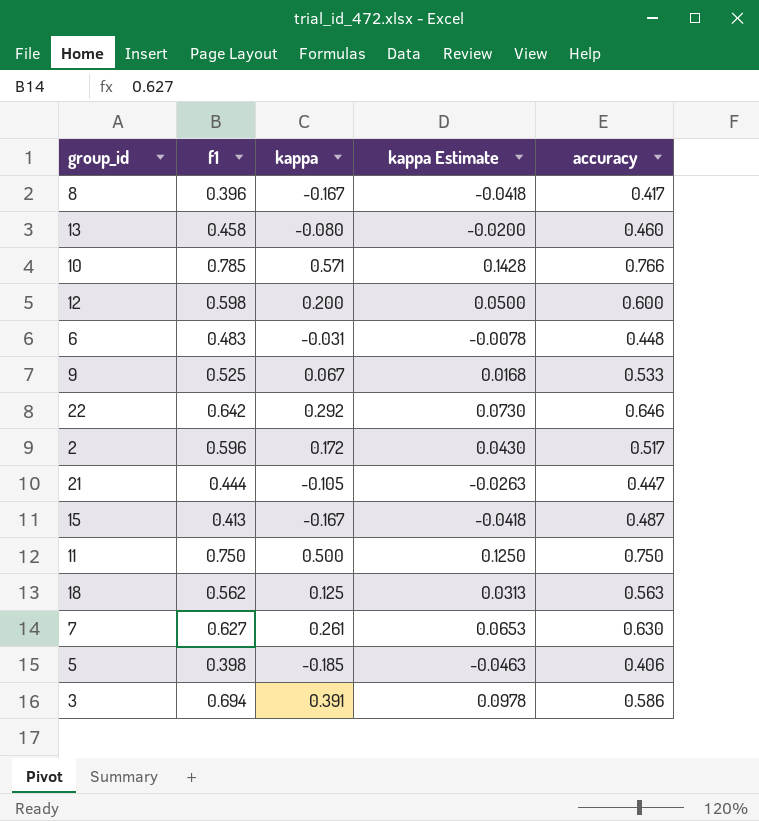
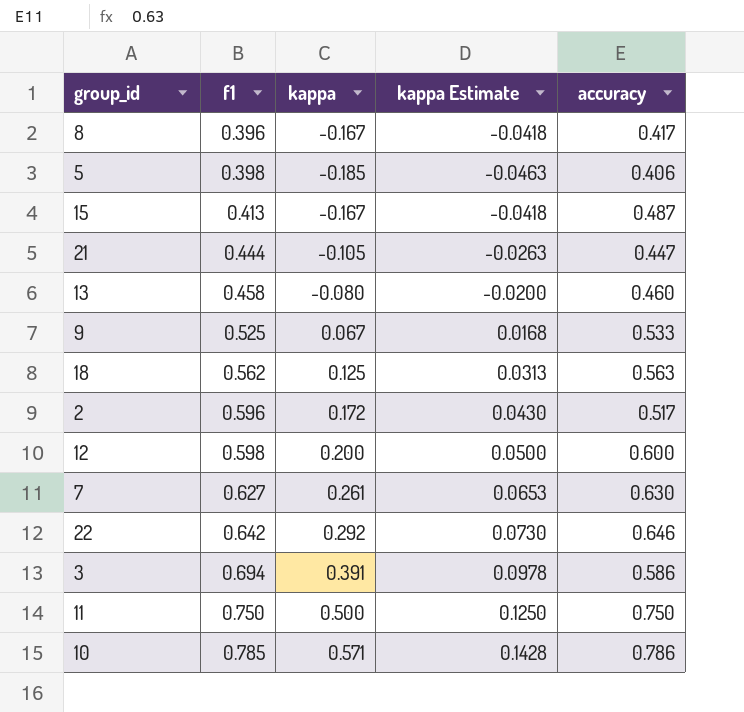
row order: none -> f1 ascending
row 6: 0.483 | -0.031 | -0.0078 | 0.448 -> none
10 | accuracy: 0.766 -> 0.786

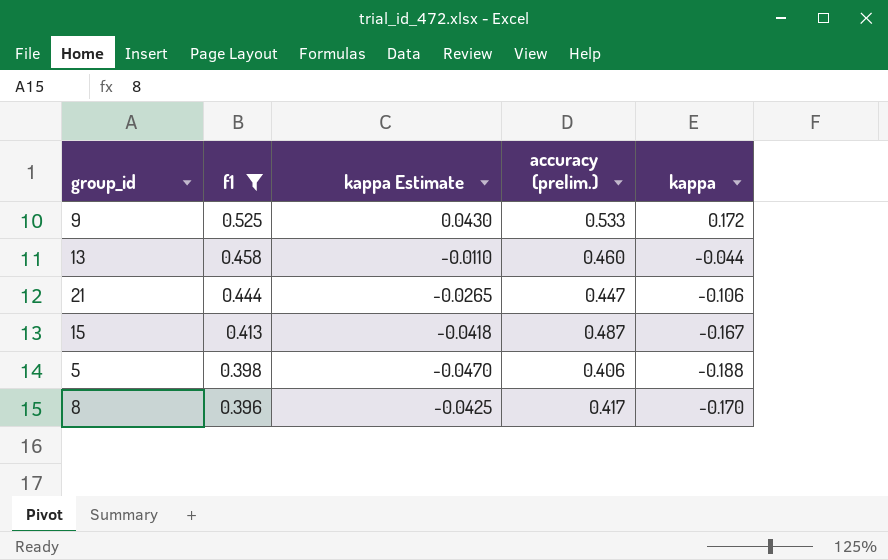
filter: none -> f1 <= 0.525
row order: f1 ascending -> f1 descending
column name: accuracy -> accuracy (prelim.)
column kappa | position: 3 -> 5
9 | kappa Estimate: 0.0168 -> 0.0430
9 | kappa: 0.067 -> 0.172
13 | kappa Estimate: -0.0200 -> -0.0110
13 | kappa: -0.080 -> -0.044
21 | kappa Estimate: -0.0263 -> -0.0265
21 | kappa: -0.105 -> -0.106
5 | kappa Estimate: -0.0463 -> -0.0470
5 | kappa: -0.185 -> -0.188
8 | kappa Estimate: -0.0418 -> -0.0425
8 | kappa: -0.167 -> -0.170

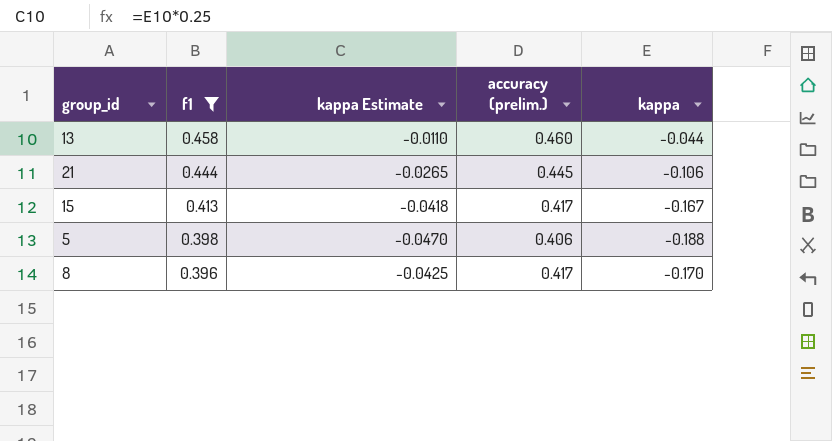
row 9: 0.525 | 0.0430 | 0.533 | 0.172 -> none
21 | accuracy (prelim.): 0.447 -> 0.445
15 | accuracy (prelim.): 0.487 -> 0.417

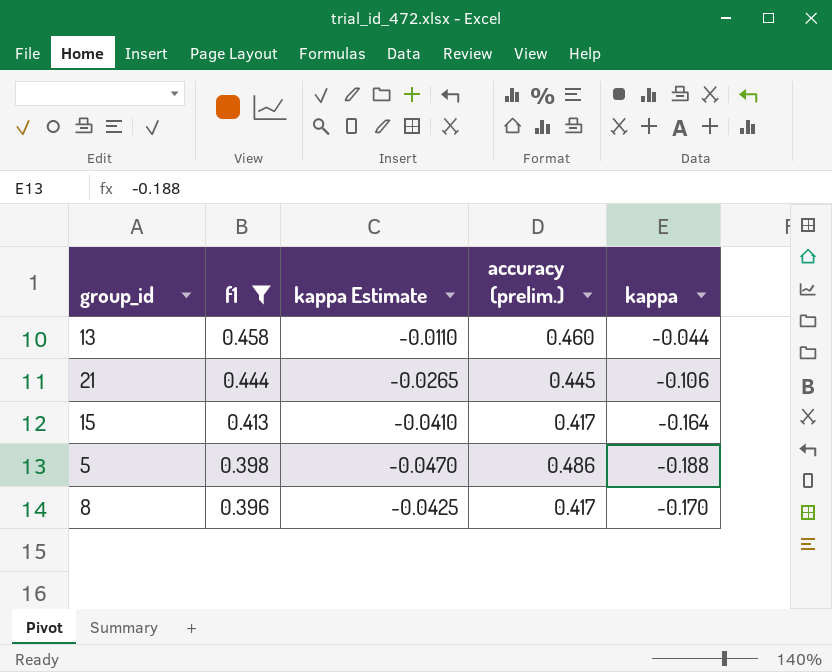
15 | kappa Estimate: -0.0418 -> -0.0410
15 | kappa: -0.167 -> -0.164
5 | accuracy (prelim.): 0.406 -> 0.486

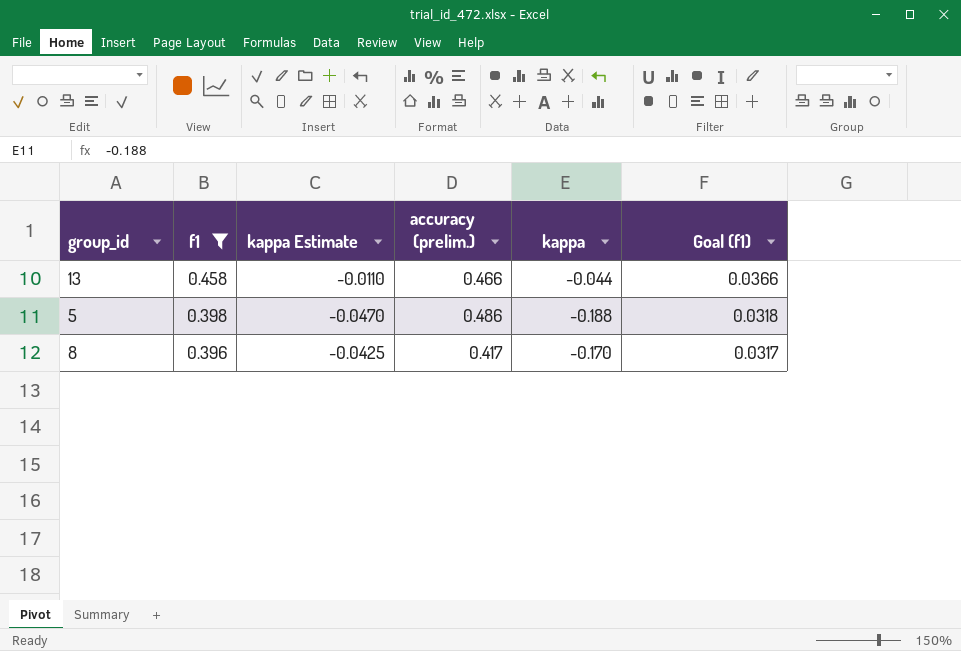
column Goal (f1) | formula: none -> [f1] * 0.08
row 21: 0.444 | -0.0265 | 0.445 | -0.106 -> none
row 15: 0.413 | -0.0410 | 0.417 | -0.164 -> none
13 | accuracy (prelim.): 0.460 -> 0.466

